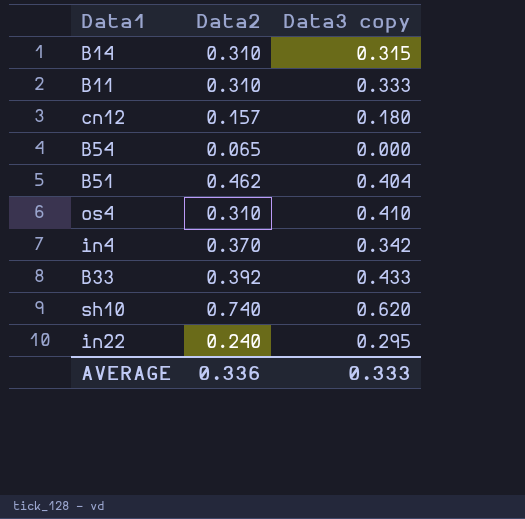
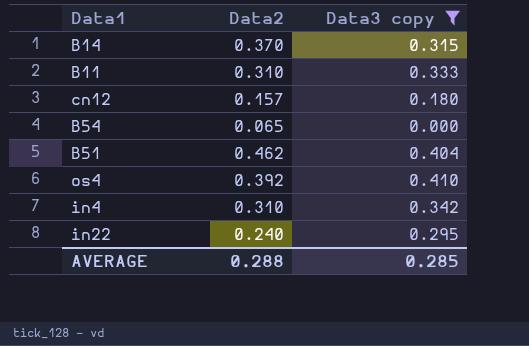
filter: none -> Data3 copy <= 0.410
B14 | Data2: 0.310 -> 0.370
os4 | Data2: 0.310 -> 0.392
in4 | Data2: 0.370 -> 0.310
AVERAGE | Data2: 0.336 -> 0.288
AVERAGE | Data3 copy: 0.333 -> 0.285

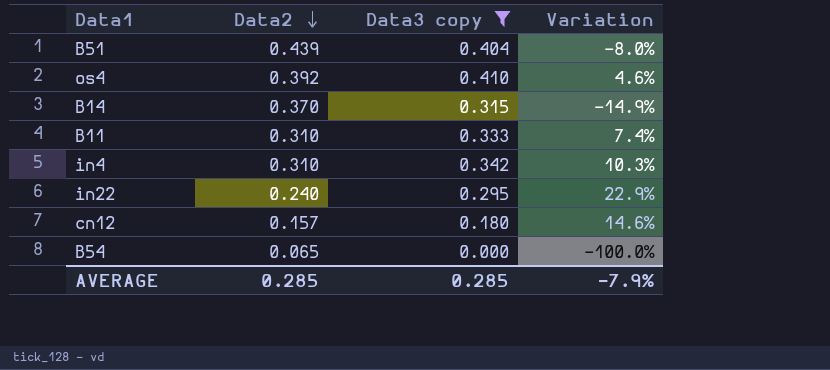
row order: none -> Data2 descending
column Variation | formula: none -> ([Data3 copy] - [Data2]) / [Data2]
B51 | Data2: 0.462 -> 0.439
AVERAGE | Data2: 0.288 -> 0.285

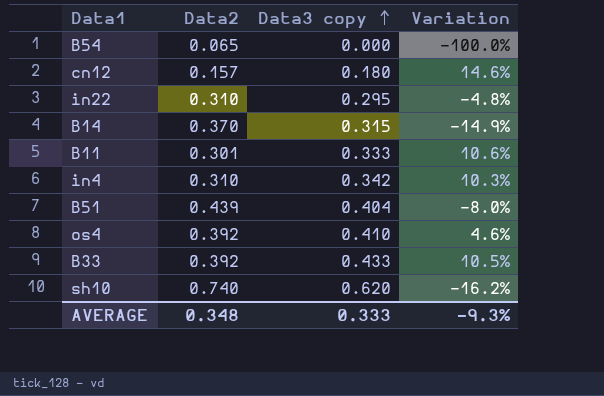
filter: Data3 copy <= 0.410 -> none
row order: Data2 descending -> Data3 copy ascending
in22 | Data2: 0.240 -> 0.310
in22 | Variation: 22.9% -> -4.8%
B11 | Data2: 0.310 -> 0.301
B11 | Variation: 7.4% -> 10.6%
AVERAGE | Data2: 0.285 -> 0.348
AVERAGE | Data3 copy: 0.285 -> 0.333
AVERAGE | Variation: -7.9% -> -9.3%

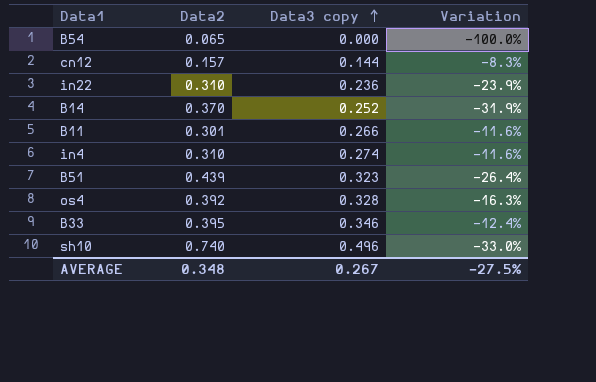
cn12 | Data3 copy: 0.180 -> 0.144
cn12 | Variation: 14.6% -> -8.3%
in22 | Data3 copy: 0.295 -> 0.236
in22 | Variation: -4.8% -> -23.9%
B14 | Data3 copy: 0.315 -> 0.252
B14 | Variation: -14.9% -> -31.9%
B11 | Data3 copy: 0.333 -> 0.266
B11 | Variation: 10.6% -> -11.6%
in4 | Data3 copy: 0.342 -> 0.274
in4 | Variation: 10.3% -> -11.6%
B51 | Data3 copy: 0.404 -> 0.323
B51 | Variation: -8.0% -> -26.4%
os4 | Data3 copy: 0.410 -> 0.328
os4 | Variation: 4.6% -> -16.3%
B33 | Data2: 0.392 -> 0.395
B33 | Data3 copy: 0.433 -> 0.346
B33 | Variation: 10.5% -> -12.4%
sh10 | Data3 copy: 0.620 -> 0.496
sh10 | Variation: -16.2% -> -33.0%
AVERAGE | Data3 copy: 0.333 -> 0.267
AVERAGE | Variation: -9.3% -> -27.5%

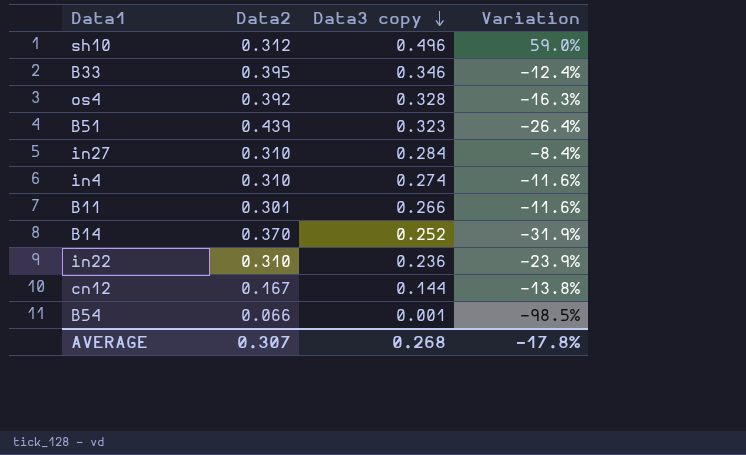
row order: Data3 copy ascending -> Data3 copy descending
sh10 | Data2: 0.740 -> 0.312
sh10 | Variation: -33.0% -> 59.0%
row in27: none -> 0.310 | 0.284 | -8.4%
cn12 | Data2: 0.157 -> 0.167
cn12 | Variation: -8.3% -> -13.8%
B54 | Data2: 0.065 -> 0.066
B54 | Data3 copy: 0.000 -> 0.001
B54 | Variation: -100.0% -> -98.5%
AVERAGE | Data2: 0.348 -> 0.307
AVERAGE | Data3 copy: 0.267 -> 0.268
AVERAGE | Variation: -27.5% -> -17.8%

